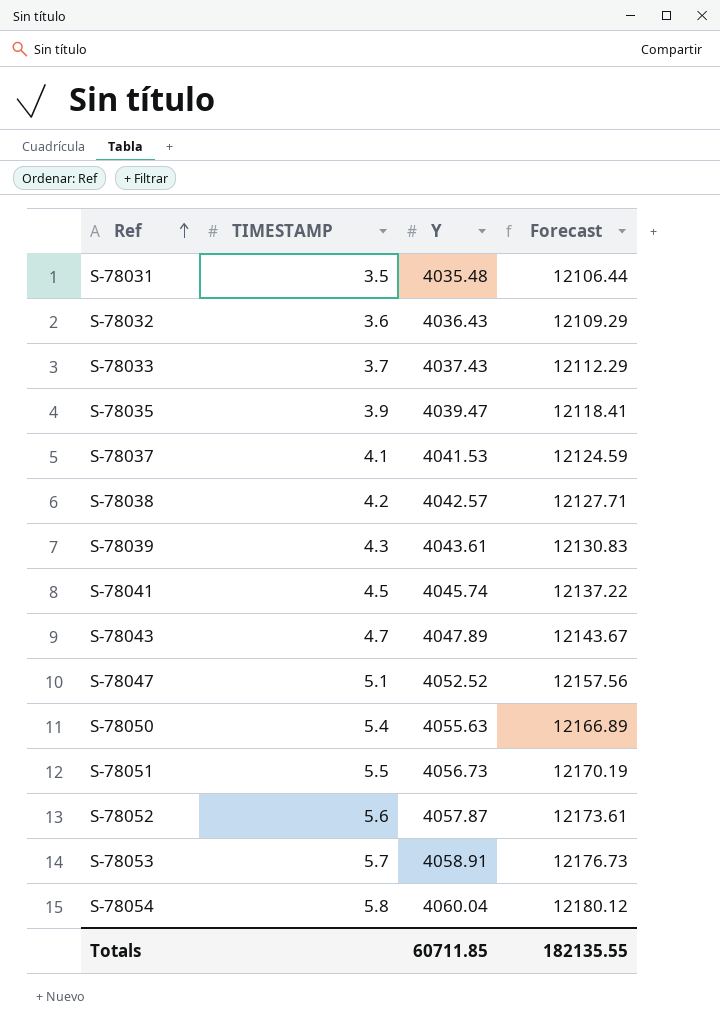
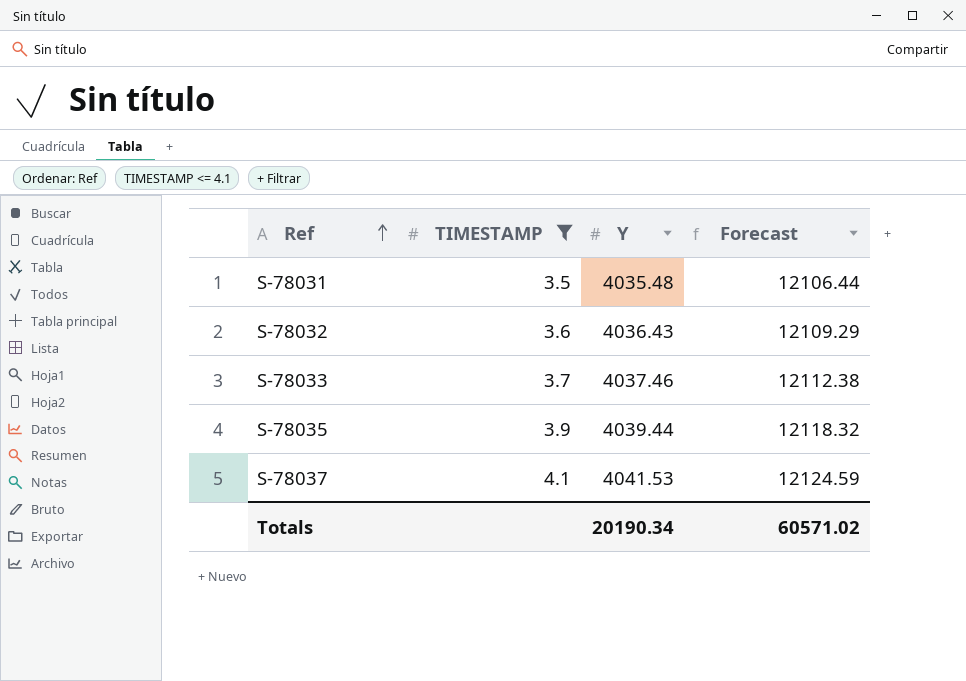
filter: none -> TIMESTAMP <= 4.1
S-78033 | Y: 4037.43 -> 4037.46
S-78033 | Forecast: 12112.29 -> 12112.38
S-78035 | Y: 4039.47 -> 4039.44
S-78035 | Forecast: 12118.41 -> 12118.32
Totals | Y: 60711.85 -> 20190.34
Totals | Forecast: 182135.55 -> 60571.02

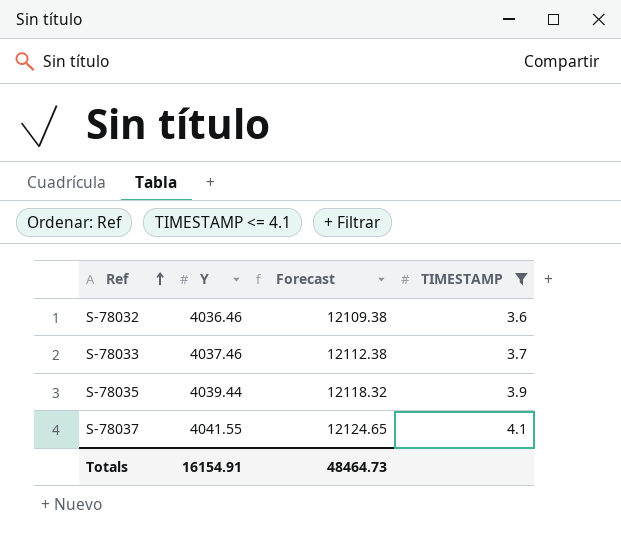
column TIMESTAMP | position: 2 -> 4
row S-78031: 3.5 | 4035.48 | 12106.44 -> none
S-78032 | Y: 4036.43 -> 4036.46
S-78032 | Forecast: 12109.29 -> 12109.38
S-78037 | Y: 4041.53 -> 4041.55
S-78037 | Forecast: 12124.59 -> 12124.65
Totals | Y: 20190.34 -> 16154.91
Totals | Forecast: 60571.02 -> 48464.73

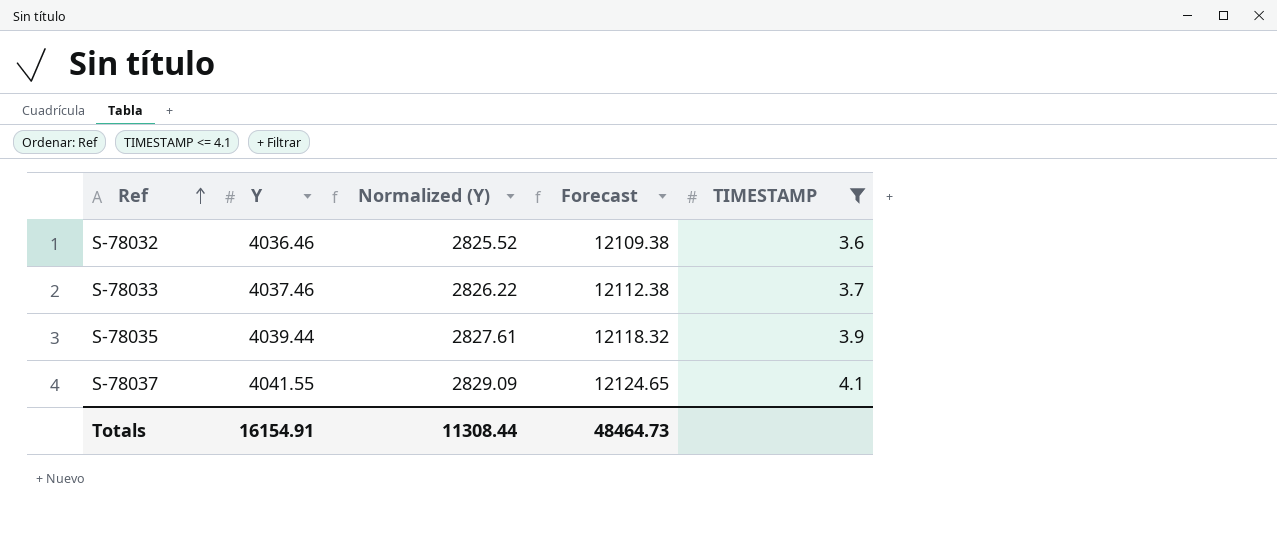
column Normalized (Y) | formula: none -> [Y] * 0.7

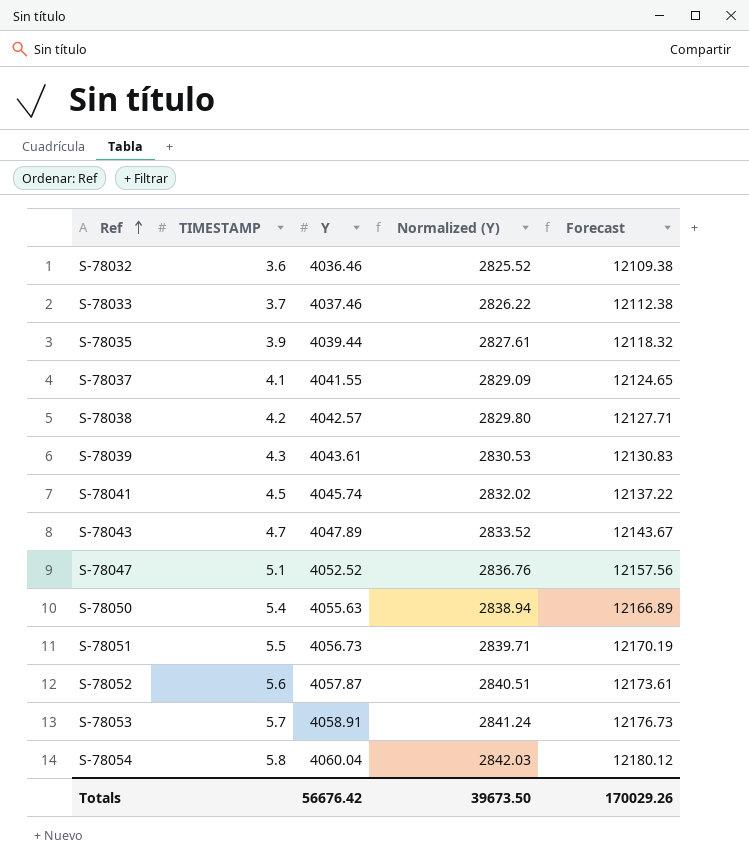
filter: TIMESTAMP <= 4.1 -> none
column TIMESTAMP | position: 5 -> 2
Totals | Y: 16154.91 -> 56676.42
Totals | Normalized (Y): 11308.44 -> 39673.50
Totals | Forecast: 48464.73 -> 170029.26

